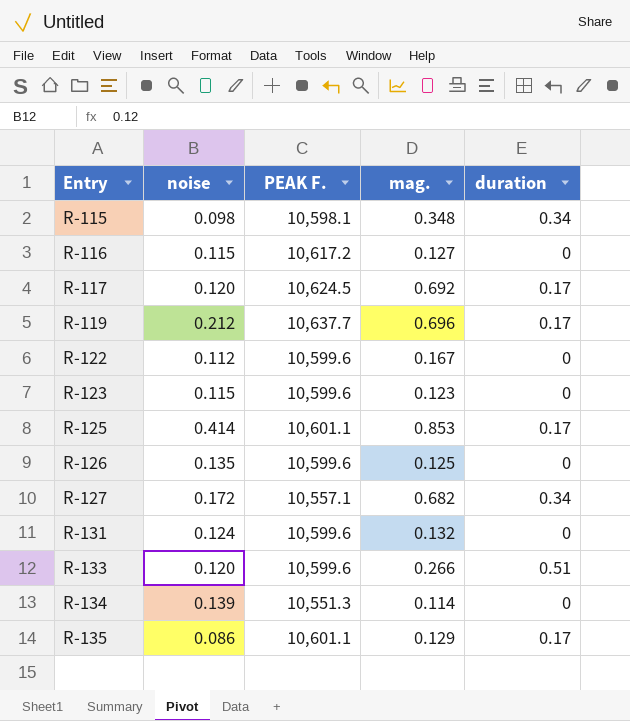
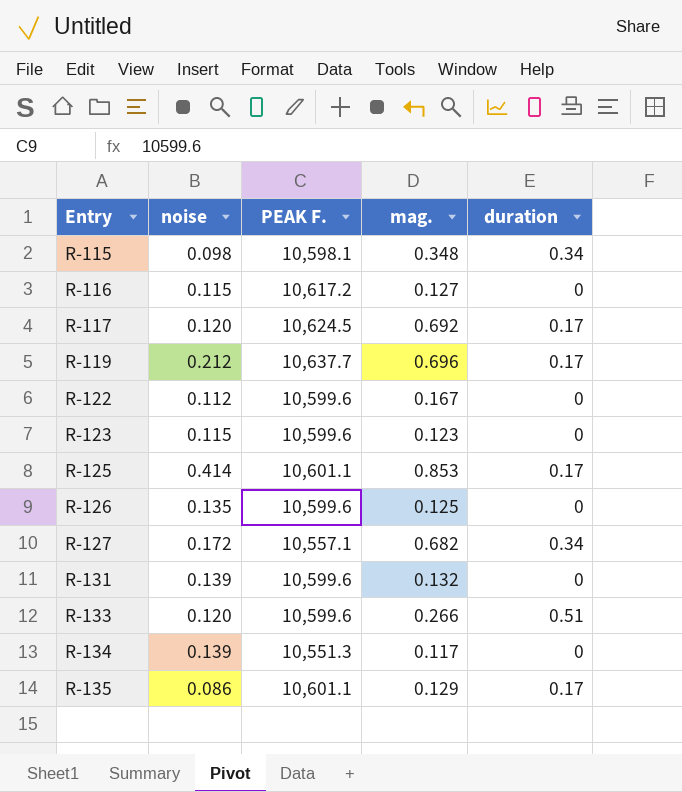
R-131 | noise: 0.124 -> 0.139
R-134 | mag.: 0.114 -> 0.117

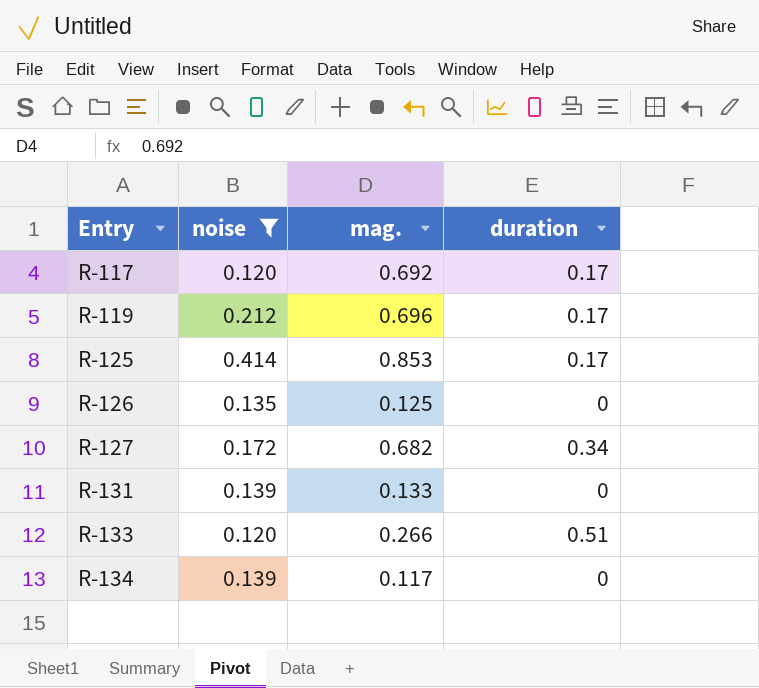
filter: none -> noise >= 0.120
column PEAK F. | position: 3 -> none
R-131 | mag.: 0.132 -> 0.133

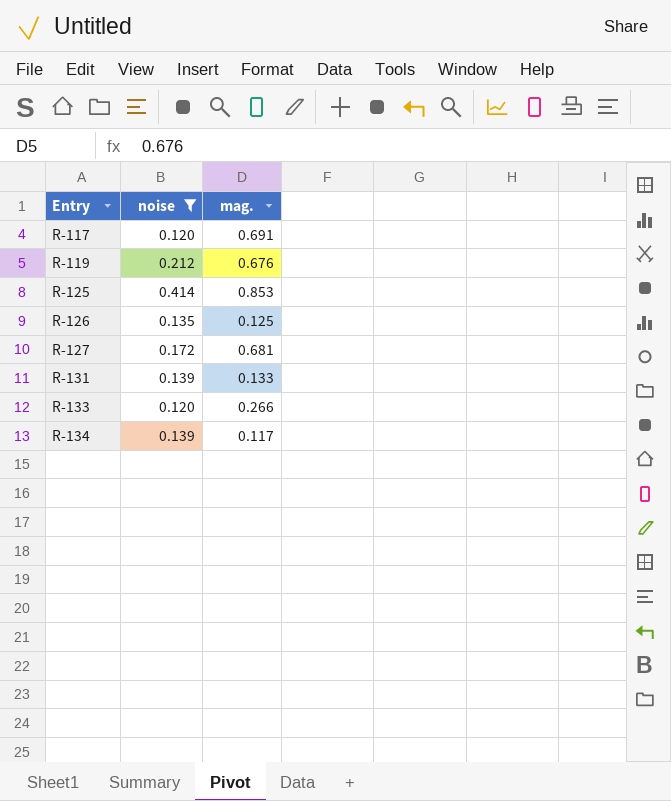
column duration | position: 4 -> none
R-117 | mag.: 0.692 -> 0.691
R-119 | mag.: 0.696 -> 0.676
R-127 | mag.: 0.682 -> 0.681

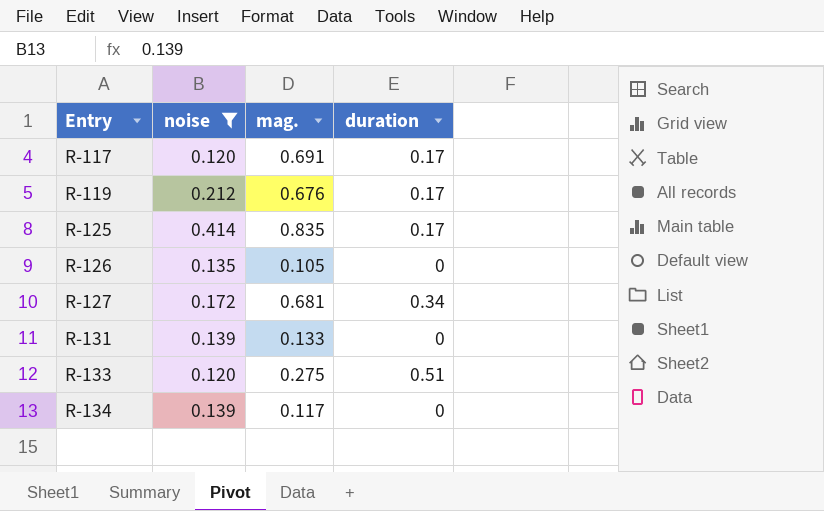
column duration | position: none -> 4
R-125 | mag.: 0.853 -> 0.835
R-126 | mag.: 0.125 -> 0.105
R-133 | mag.: 0.266 -> 0.275

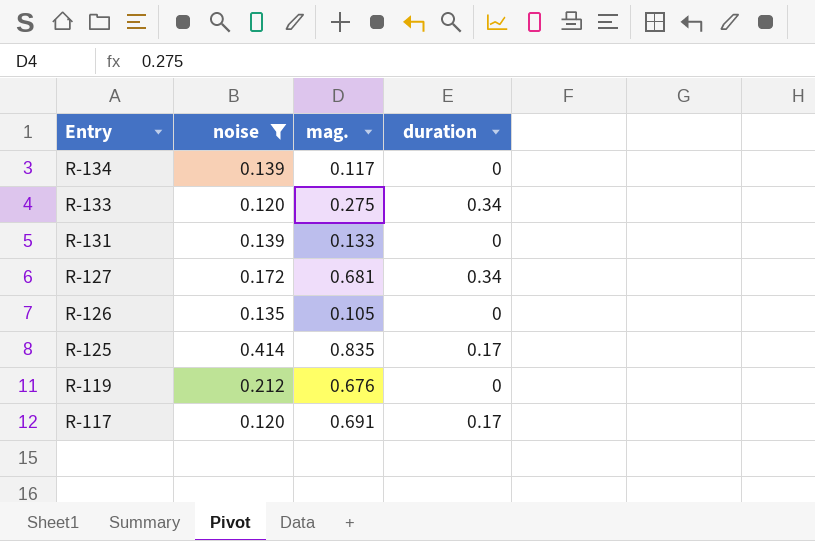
row order: Entry ascending -> Entry descending
R-133 | duration: 0.51 -> 0.34
R-119 | duration: 0.17 -> 0

